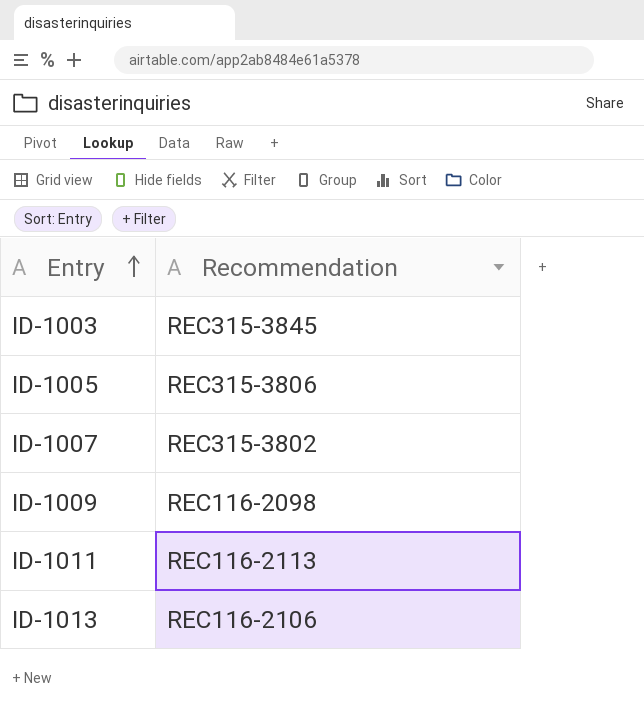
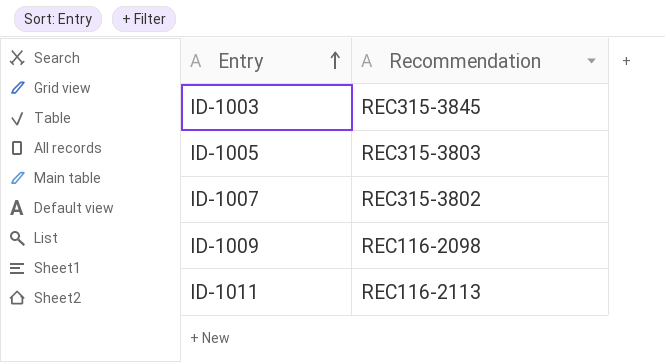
row ID-1013: REC116-2106 -> none
ID-1005 | Recommendation: REC315-3806 -> REC315-3803

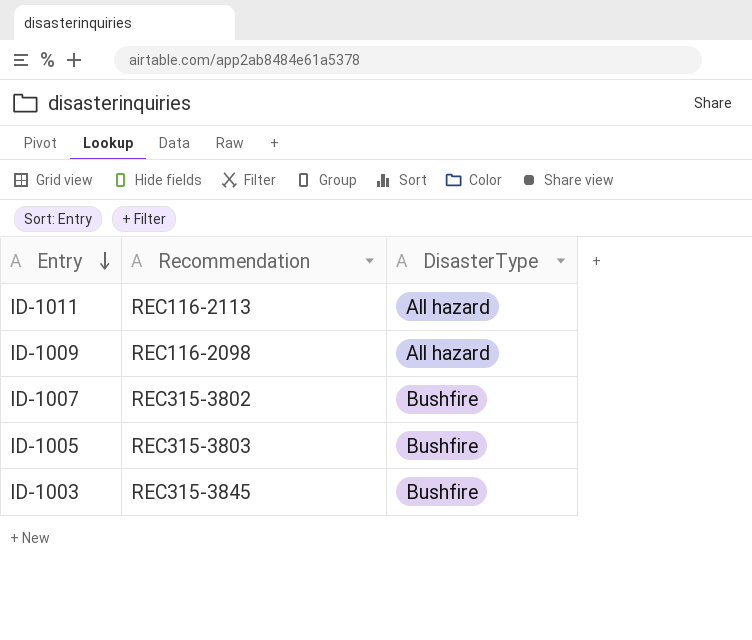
row order: Entry ascending -> Entry descending
column DisasterType | position: none -> 3

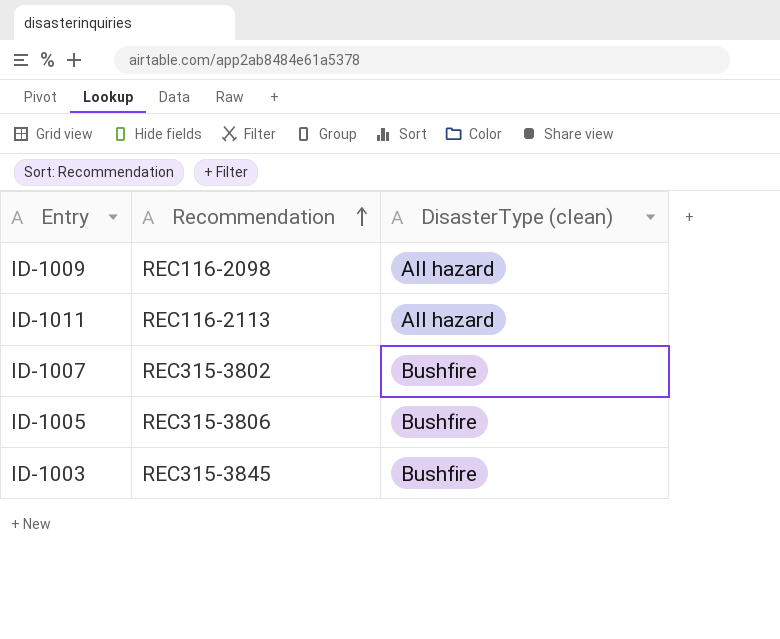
row order: Entry descending -> Recommendation ascending
column name: DisasterType -> DisasterType (clean)
ID-1005 | Recommendation: REC315-3803 -> REC315-3806

